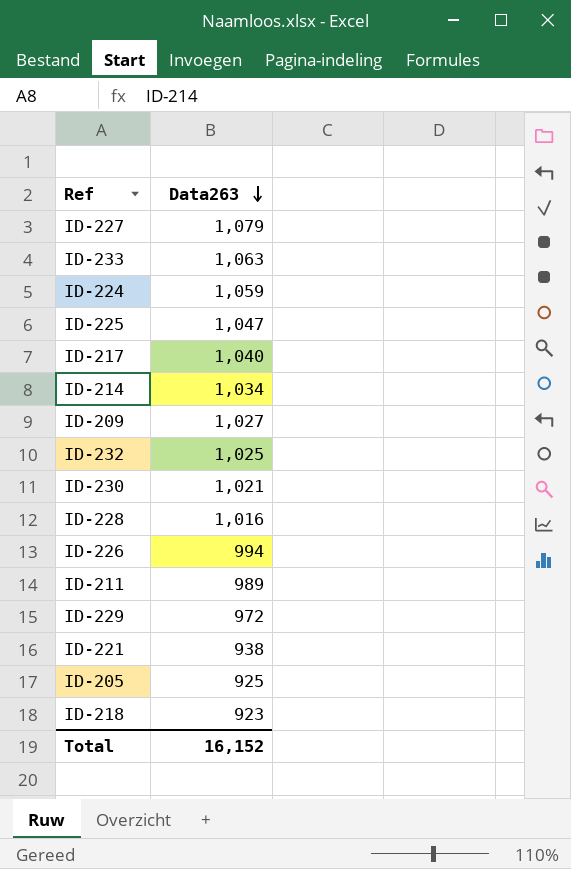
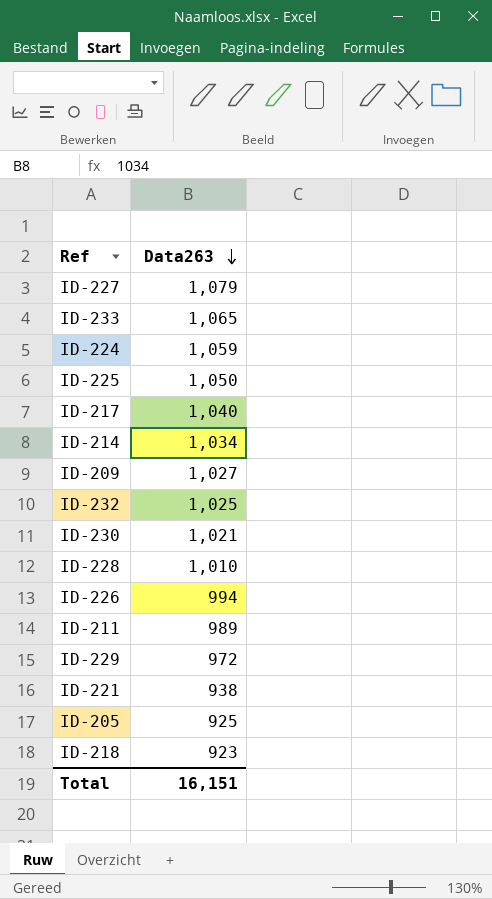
ID-233 | Data263: 1,063 -> 1,065
ID-225 | Data263: 1,047 -> 1,050
ID-228 | Data263: 1,016 -> 1,010
Total | Data263: 16,152 -> 16,151

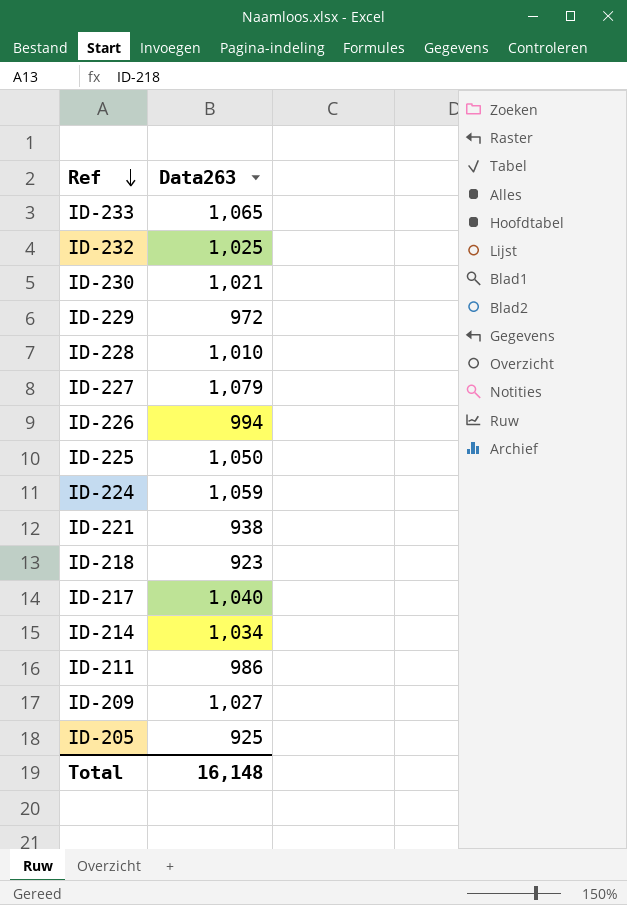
row order: Data263 descending -> Ref descending
ID-211 | Data263: 989 -> 986
Total | Data263: 16,151 -> 16,148

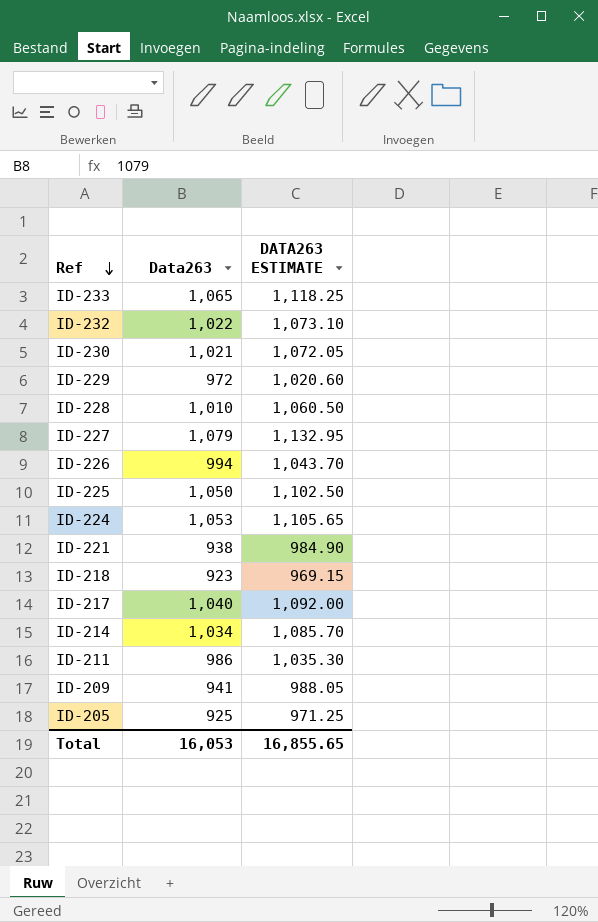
column DATA263 ESTIMATE | formula: none -> [Data263] * 1.05
ID-232 | Data263: 1,025 -> 1,022
ID-224 | Data263: 1,059 -> 1,053
ID-209 | Data263: 1,027 -> 941
Total | Data263: 16,148 -> 16,053

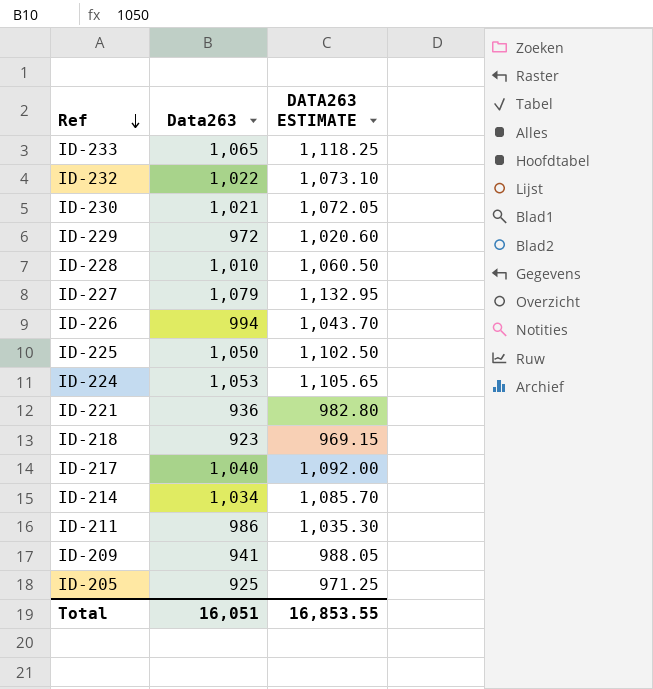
ID-221 | Data263: 938 -> 936
ID-221 | DATA263 ESTIMATE: 984.90 -> 982.80
Total | Data263: 16,053 -> 16,051
Total | DATA263 ESTIMATE: 16,855.65 -> 16,853.55

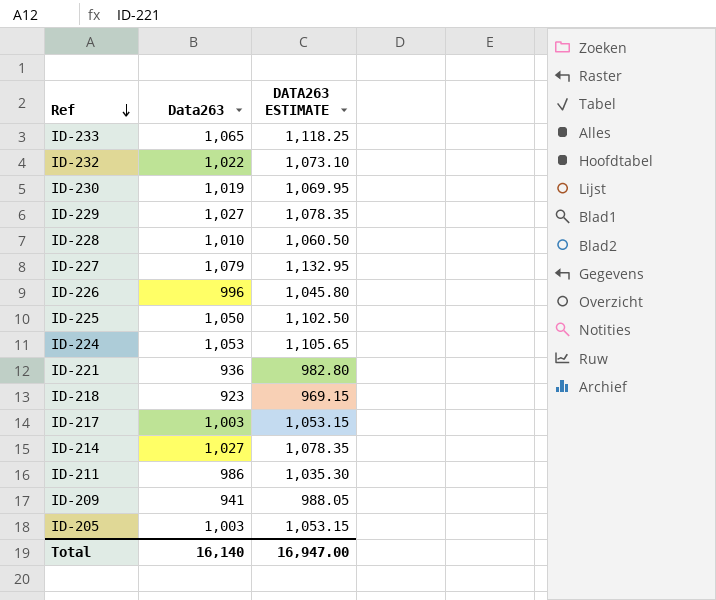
ID-230 | Data263: 1,021 -> 1,019
ID-230 | DATA263 ESTIMATE: 1,072.05 -> 1,069.95
ID-229 | Data263: 972 -> 1,027
ID-229 | DATA263 ESTIMATE: 1,020.60 -> 1,078.35
ID-226 | Data263: 994 -> 996
ID-226 | DATA263 ESTIMATE: 1,043.70 -> 1,045.80
ID-217 | Data263: 1,040 -> 1,003
ID-217 | DATA263 ESTIMATE: 1,092.00 -> 1,053.15
ID-214 | Data263: 1,034 -> 1,027
ID-214 | DATA263 ESTIMATE: 1,085.70 -> 1,078.35
ID-205 | Data263: 925 -> 1,003
ID-205 | DATA263 ESTIMATE: 971.25 -> 1,053.15
Total | Data263: 16,051 -> 16,140
Total | DATA263 ESTIMATE: 16,853.55 -> 16,947.00

